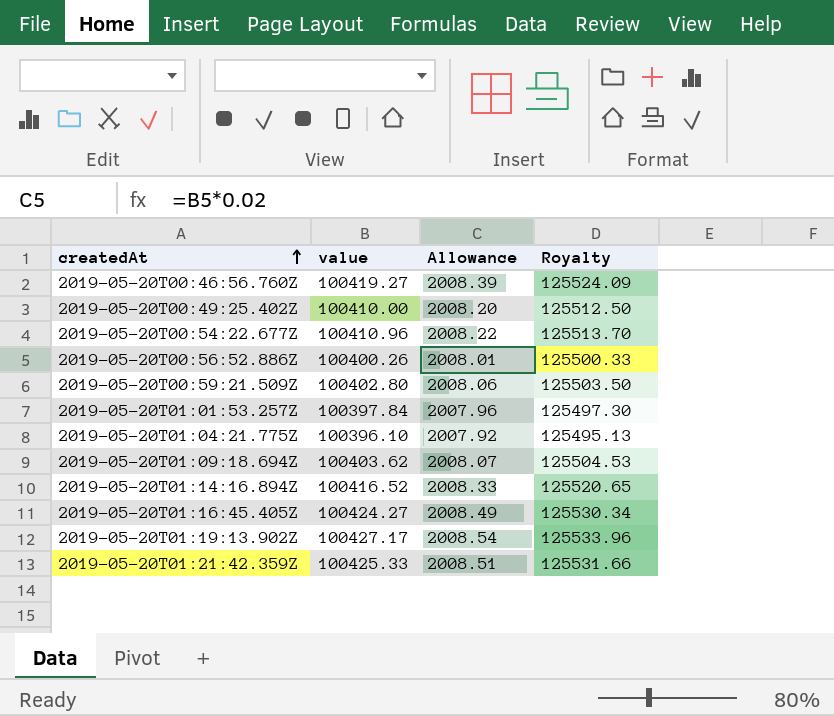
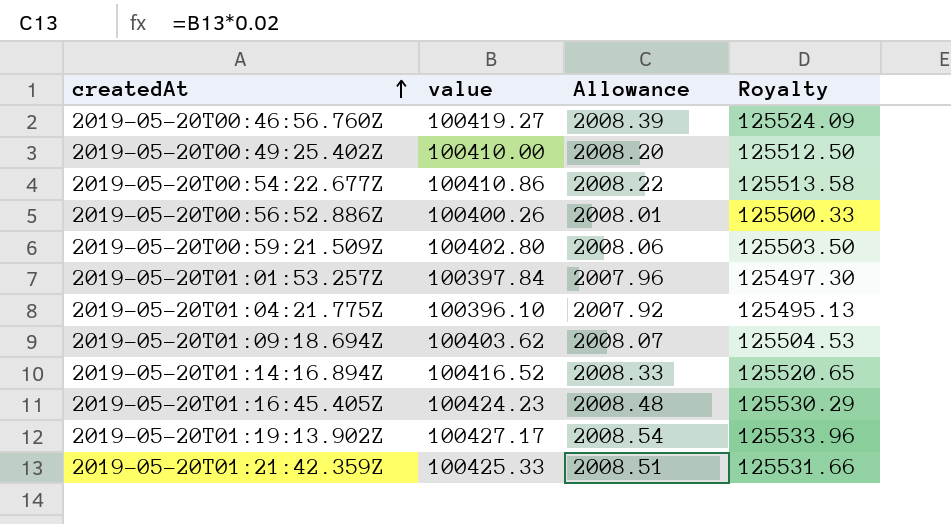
2019-05-20T00:54:22.677Z | value: 100410.96 -> 100410.86
2019-05-20T00:54:22.677Z | Royalty: 125513.70 -> 125513.58
2019-05-20T01:16:45.405Z | value: 100424.27 -> 100424.23
2019-05-20T01:16:45.405Z | Allowance: 2008.49 -> 2008.48
2019-05-20T01:16:45.405Z | Royalty: 125530.34 -> 125530.29

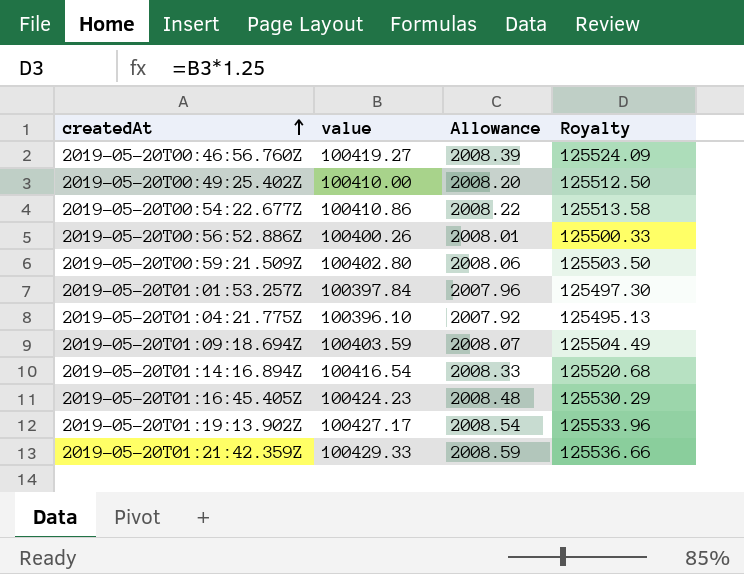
2019-05-20T01:09:18.694Z | value: 100403.62 -> 100403.59
2019-05-20T01:09:18.694Z | Royalty: 125504.53 -> 125504.49
2019-05-20T01:14:16.894Z | value: 100416.52 -> 100416.54
2019-05-20T01:14:16.894Z | Royalty: 125520.65 -> 125520.68
2019-05-20T01:21:42.359Z | value: 100425.33 -> 100429.33
2019-05-20T01:21:42.359Z | Allowance: 2008.51 -> 2008.59
2019-05-20T01:21:42.359Z | Royalty: 125531.66 -> 125536.66

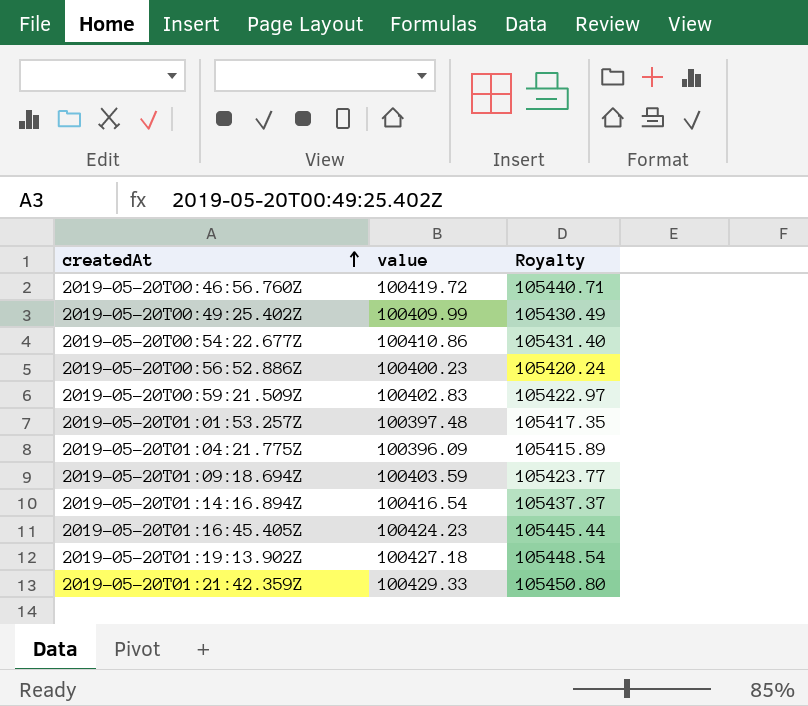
column Allowance | formula: [value] * 0.02 -> none
column Royalty | formula: [value] * 1.25 -> [value] * 1.05
2019-05-20T00:46:56.760Z | value: 100419.27 -> 100419.72
2019-05-20T00:49:25.402Z | value: 100410.00 -> 100409.99
2019-05-20T00:56:52.886Z | value: 100400.26 -> 100400.23
2019-05-20T00:59:21.509Z | value: 100402.80 -> 100402.83
2019-05-20T01:01:53.257Z | value: 100397.84 -> 100397.48
2019-05-20T01:04:21.775Z | value: 100396.10 -> 100396.09
2019-05-20T01:19:13.902Z | value: 100427.17 -> 100427.18

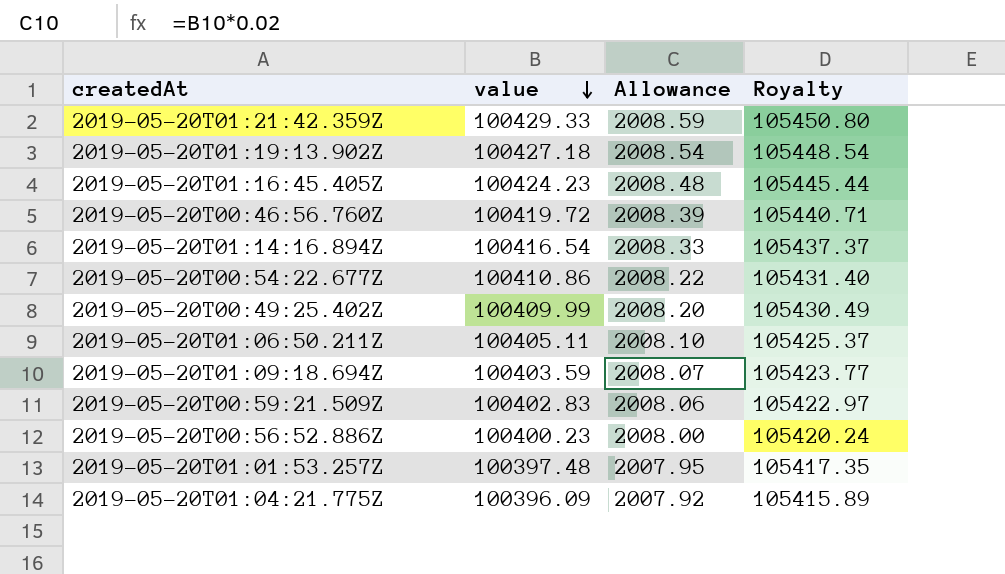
row order: createdAt ascending -> value descending
column Allowance | formula: none -> [value] * 0.02
row 2019-05-20T01:06:50.211Z: none -> 100405.11 | 2008.10 | 105425.37

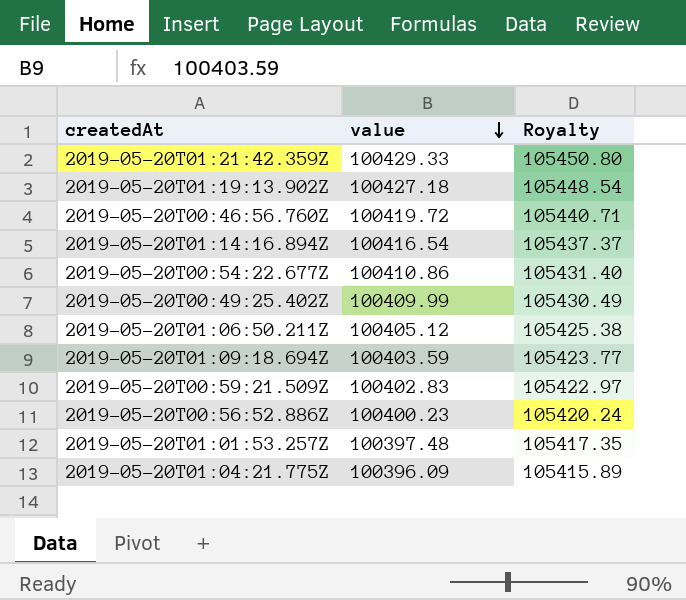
column Allowance | formula: [value] * 0.02 -> none
row 2019-05-20T01:16:45.405Z: 100424.23 | 2008.48 | 105445.44 -> none
2019-05-20T01:06:50.211Z | value: 100405.11 -> 100405.12
2019-05-20T01:06:50.211Z | Royalty: 105425.37 -> 105425.38

